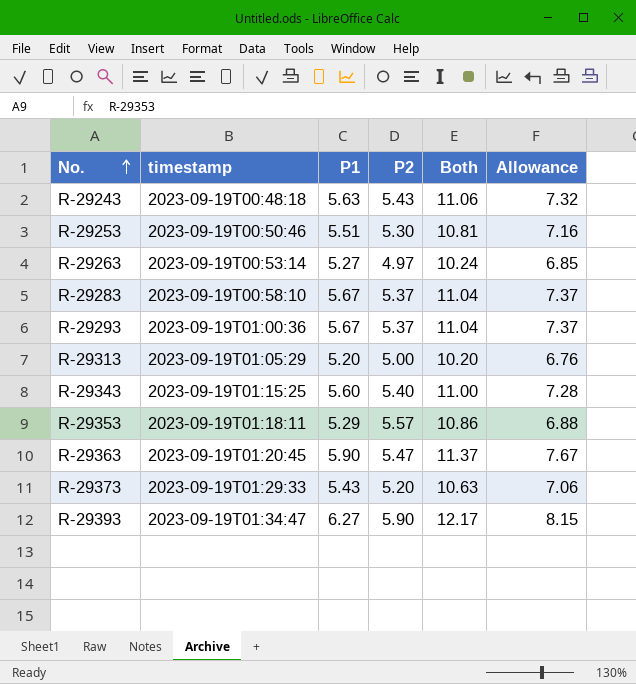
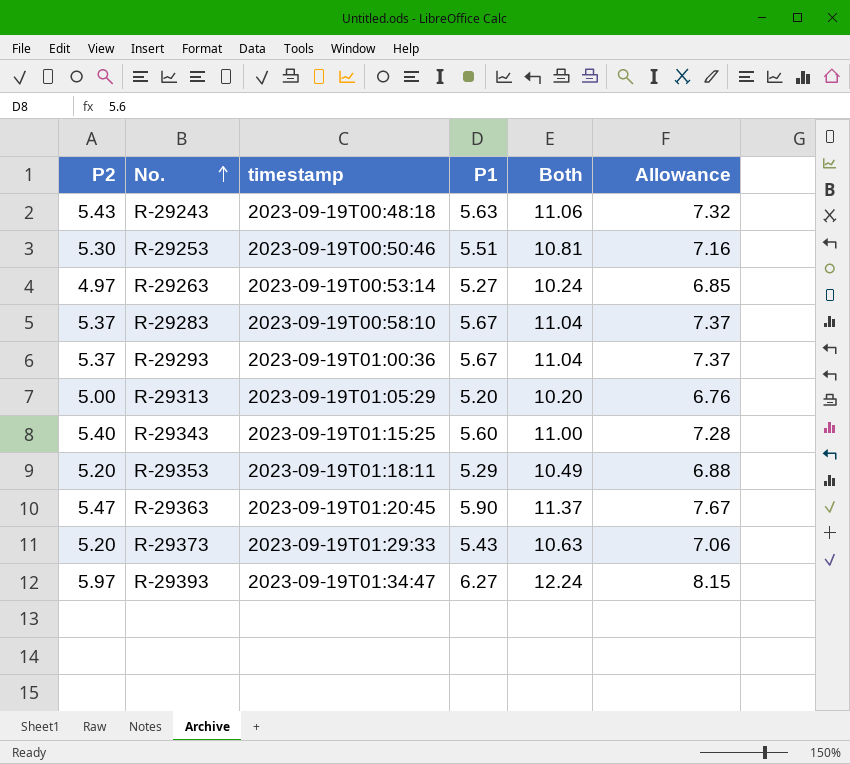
column P2 | position: 4 -> 1
R-29353 | P2: 5.57 -> 5.20
R-29353 | Both: 10.86 -> 10.49
R-29393 | P2: 5.90 -> 5.97
R-29393 | Both: 12.17 -> 12.24

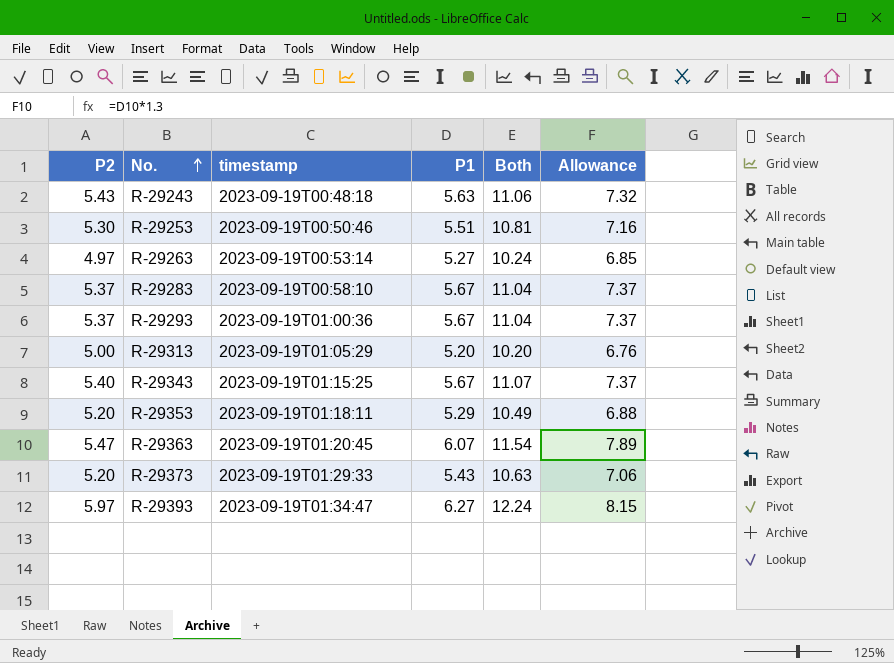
R-29343 | P1: 5.60 -> 5.67
R-29343 | Both: 11.00 -> 11.07
R-29343 | Allowance: 7.28 -> 7.37
R-29363 | P1: 5.90 -> 6.07
R-29363 | Both: 11.37 -> 11.54
R-29363 | Allowance: 7.67 -> 7.89

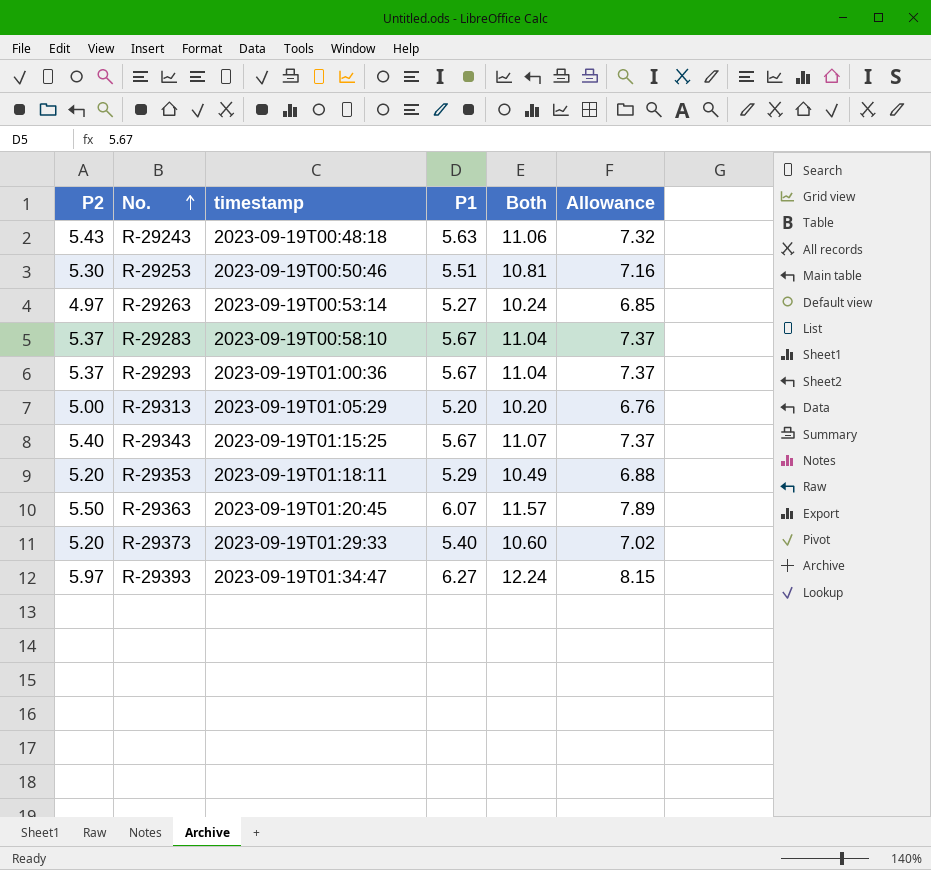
R-29363 | P2: 5.47 -> 5.50
R-29363 | Both: 11.54 -> 11.57
R-29373 | P1: 5.43 -> 5.40
R-29373 | Both: 10.63 -> 10.60
R-29373 | Allowance: 7.06 -> 7.02

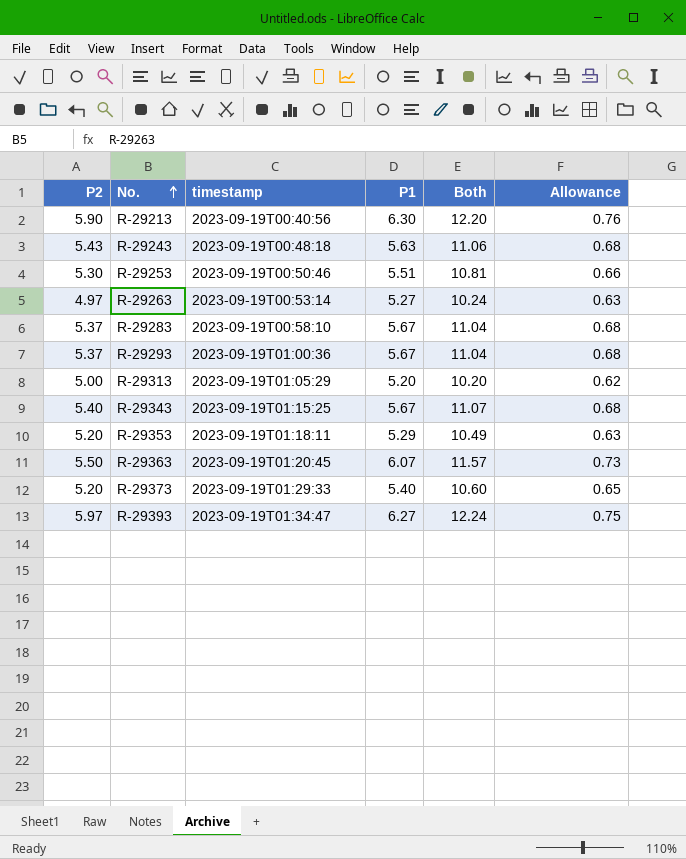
column Allowance | formula: [P1] * 1.3 -> [P1] * 0.12
row R-29213: none -> 5.90 | 2023-09-19T00:40:56 | 6.30 | 12.20 | 0.76

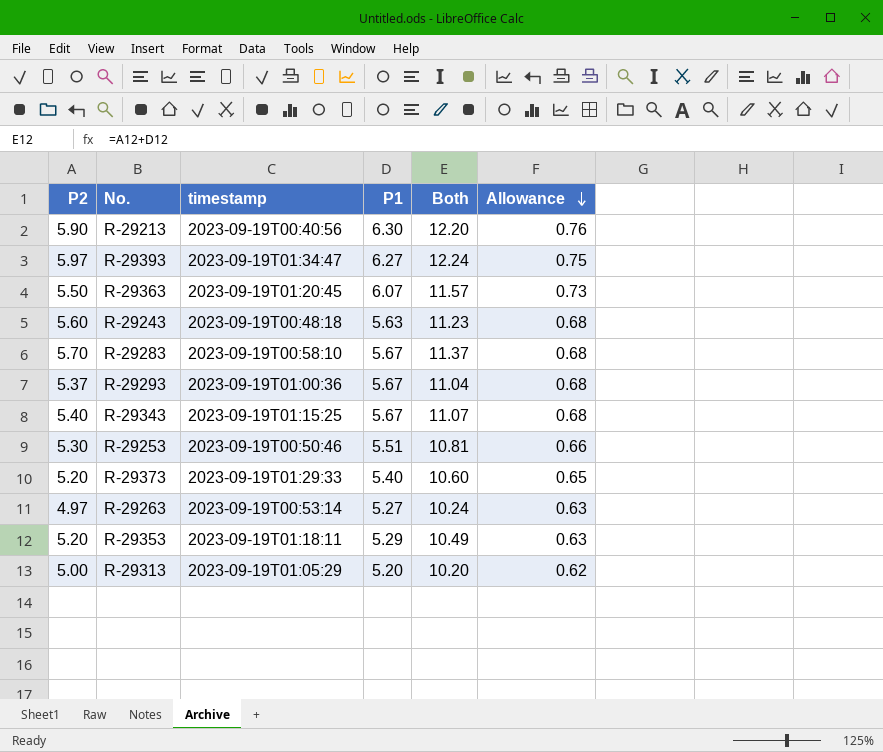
row order: No. ascending -> Allowance descending
R-29243 | P2: 5.43 -> 5.60
R-29243 | Both: 11.06 -> 11.23
R-29283 | P2: 5.37 -> 5.70
R-29283 | Both: 11.04 -> 11.37

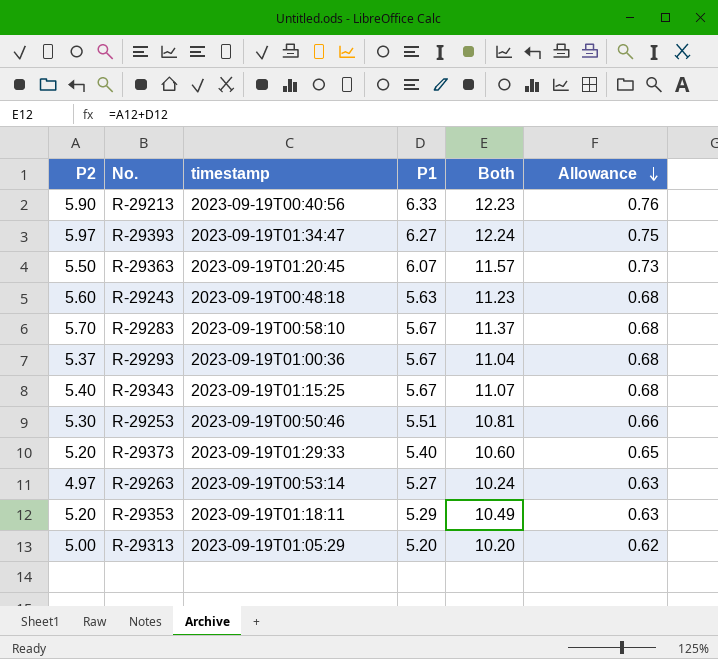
R-29213 | P1: 6.30 -> 6.33
R-29213 | Both: 12.20 -> 12.23

